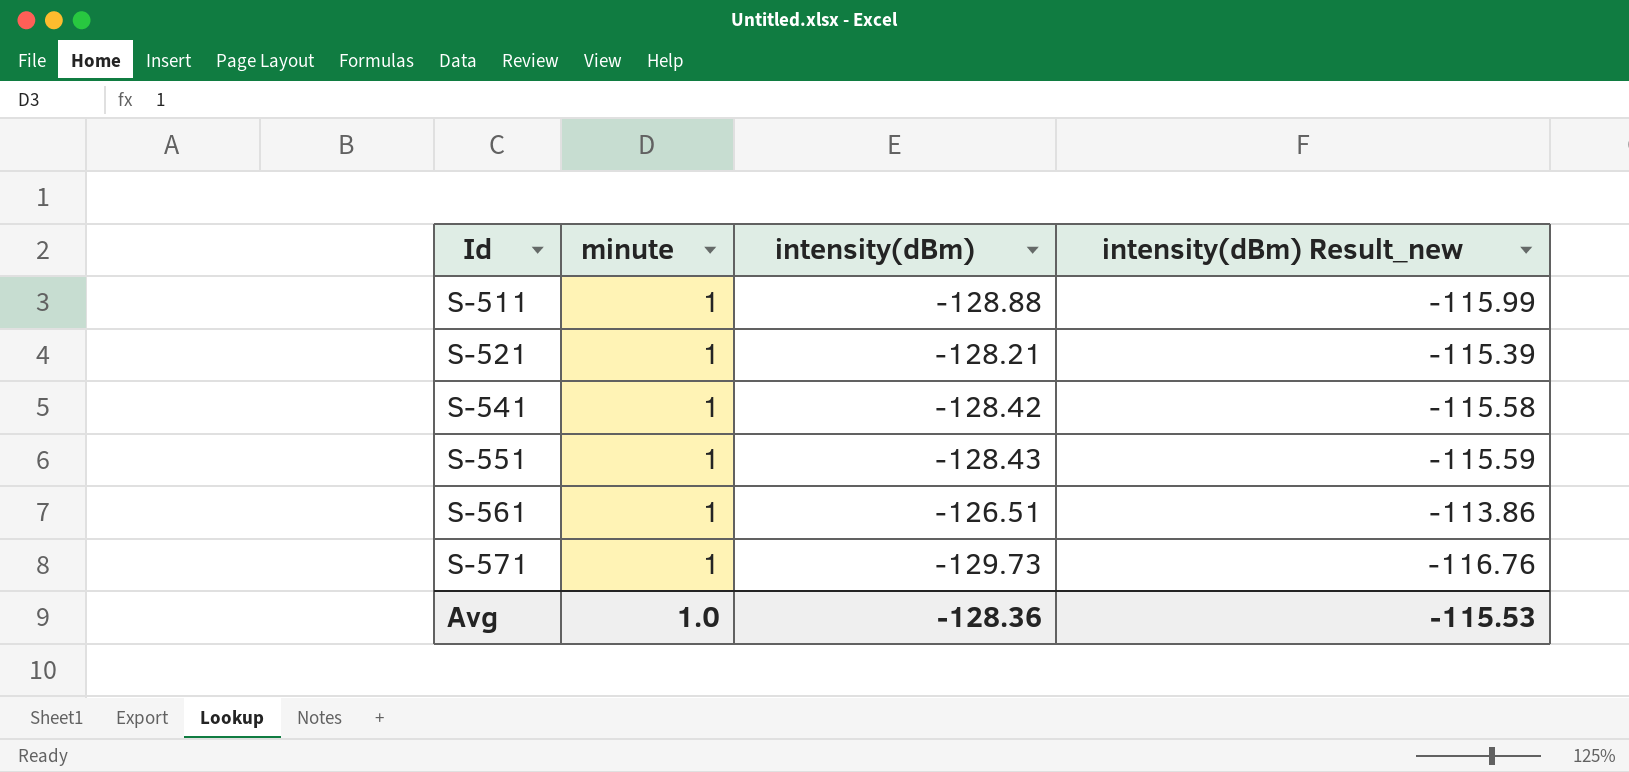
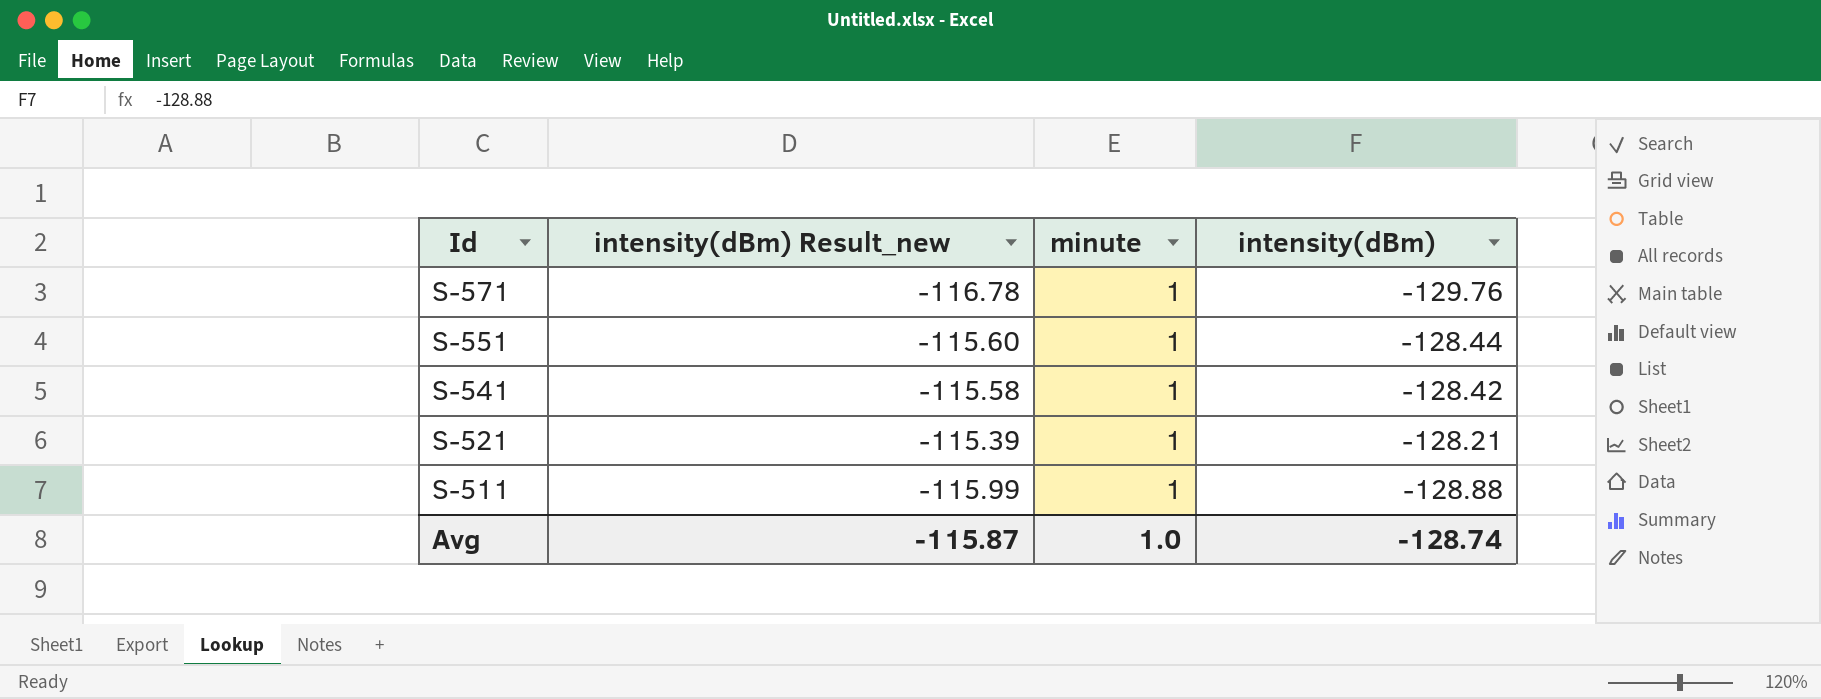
row order: Id ascending -> Id descending
column intensity(dBm) Result_new | position: 4 -> 2
row S-561: 1 | -126.51 | -113.86 -> none
S-571 | intensity(dBm) Result_new: -116.76 -> -116.78
S-571 | intensity(dBm): -129.73 -> -129.76
S-551 | intensity(dBm) Result_new: -115.59 -> -115.60
S-551 | intensity(dBm): -128.43 -> -128.44
Avg | intensity(dBm) Result_new: -115.53 -> -115.87
Avg | intensity(dBm): -128.36 -> -128.74

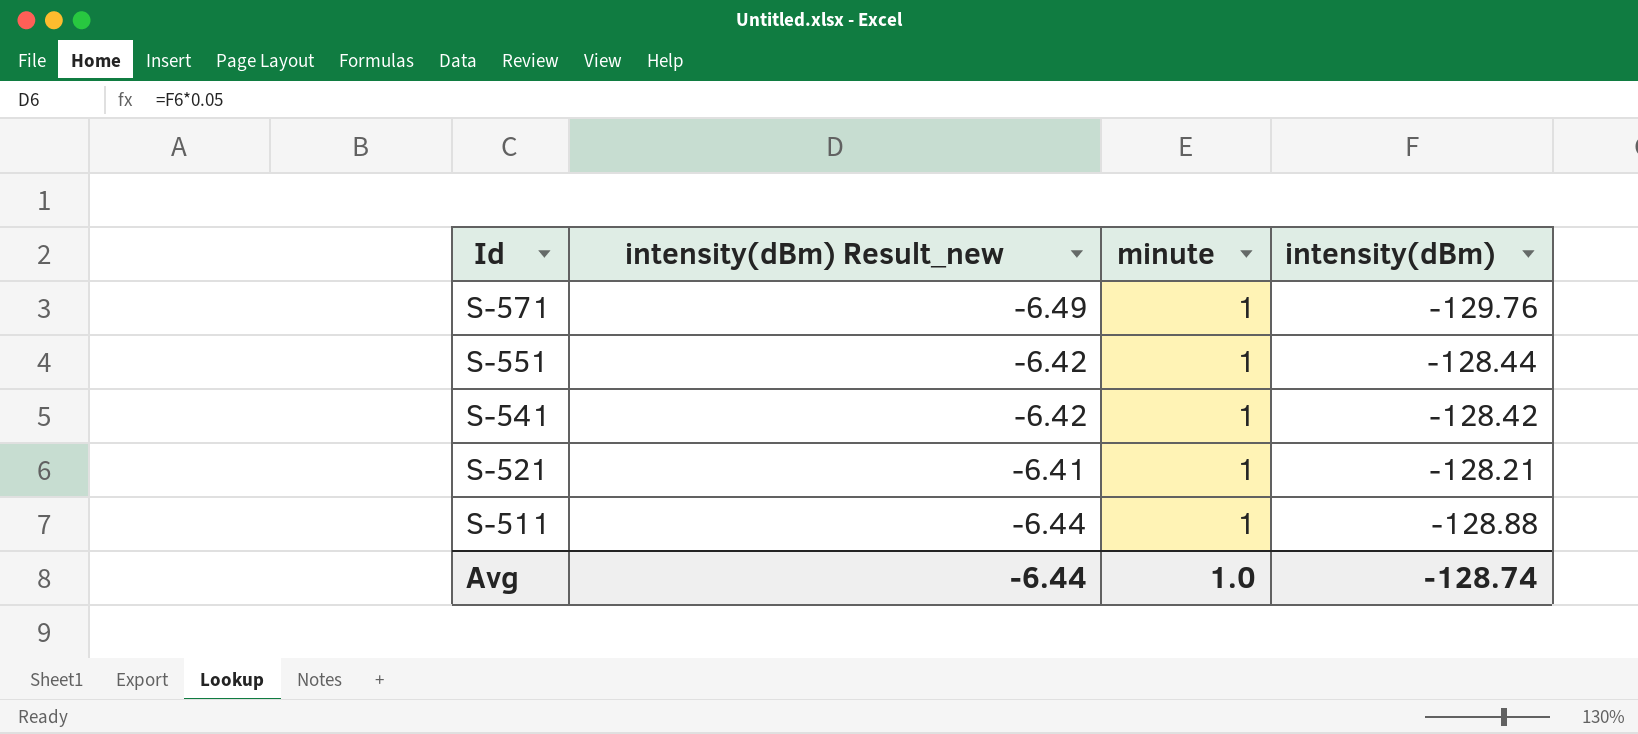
column intensity(dBm) Result_new | formula: [intensity(dBm)] * 0.9 -> [intensity(dBm)] * 0.05
Avg | intensity(dBm) Result_new: -115.87 -> -6.44

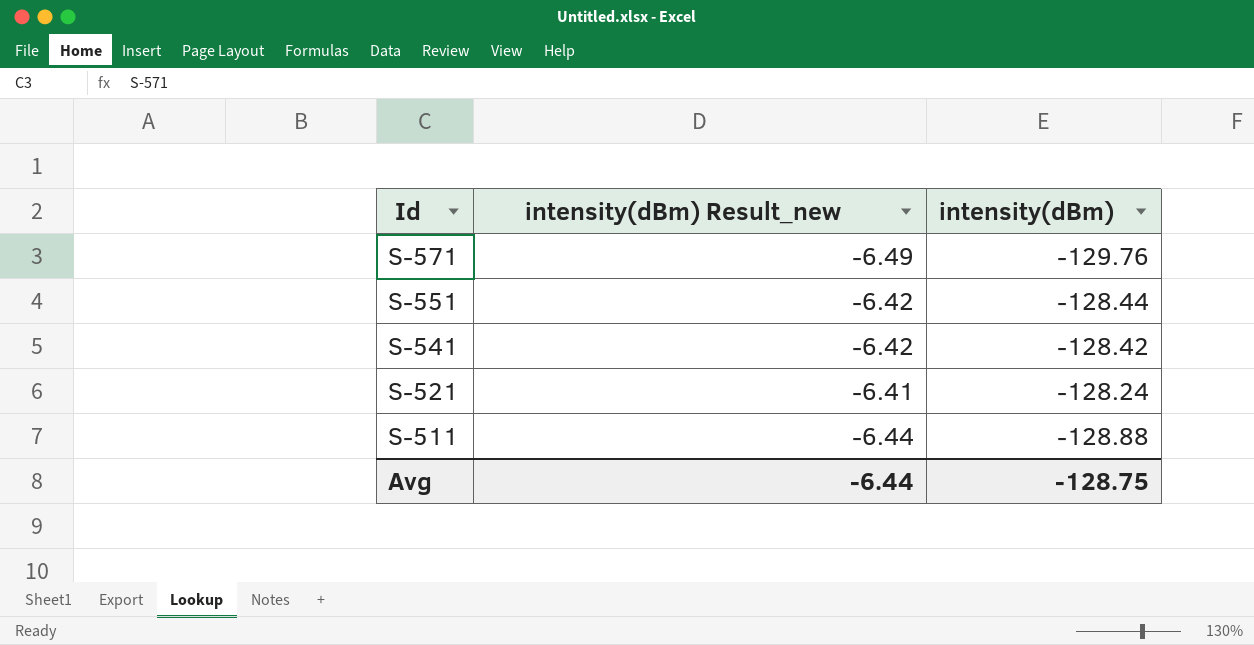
column minute | position: 3 -> none
S-521 | intensity(dBm): -128.21 -> -128.24
Avg | intensity(dBm): -128.74 -> -128.75

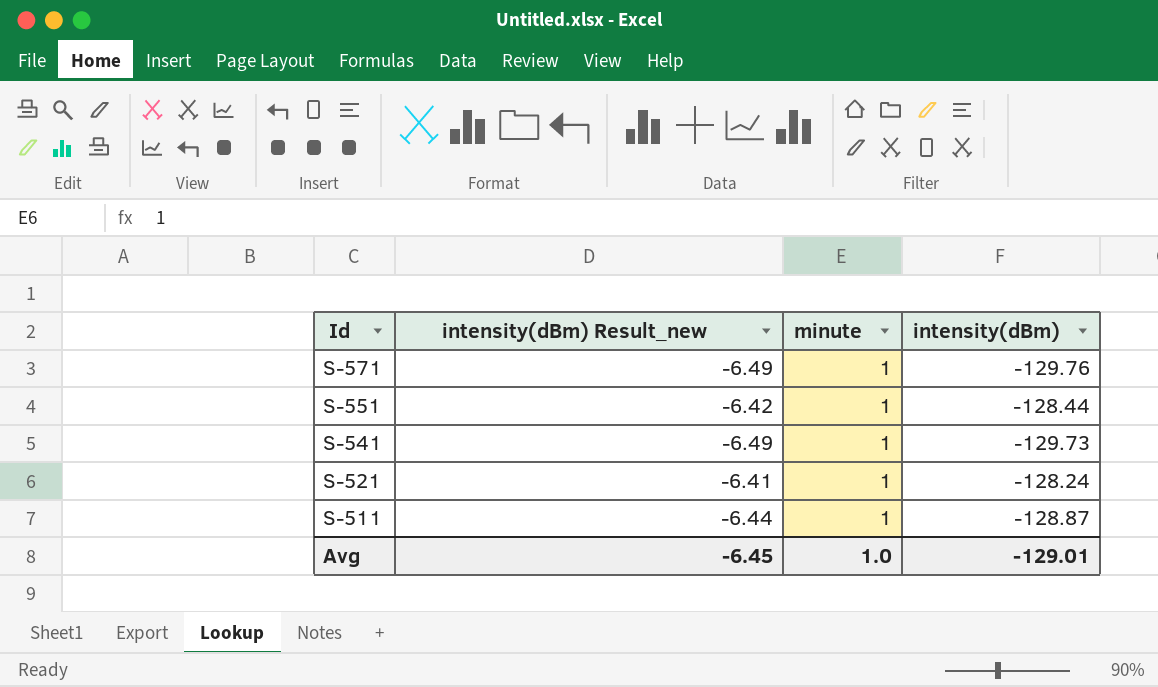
column minute | position: none -> 3
S-541 | intensity(dBm) Result_new: -6.42 -> -6.49
S-541 | intensity(dBm): -128.42 -> -129.73
S-511 | intensity(dBm): -128.88 -> -128.87
Avg | intensity(dBm) Result_new: -6.44 -> -6.45
Avg | intensity(dBm): -128.75 -> -129.01

